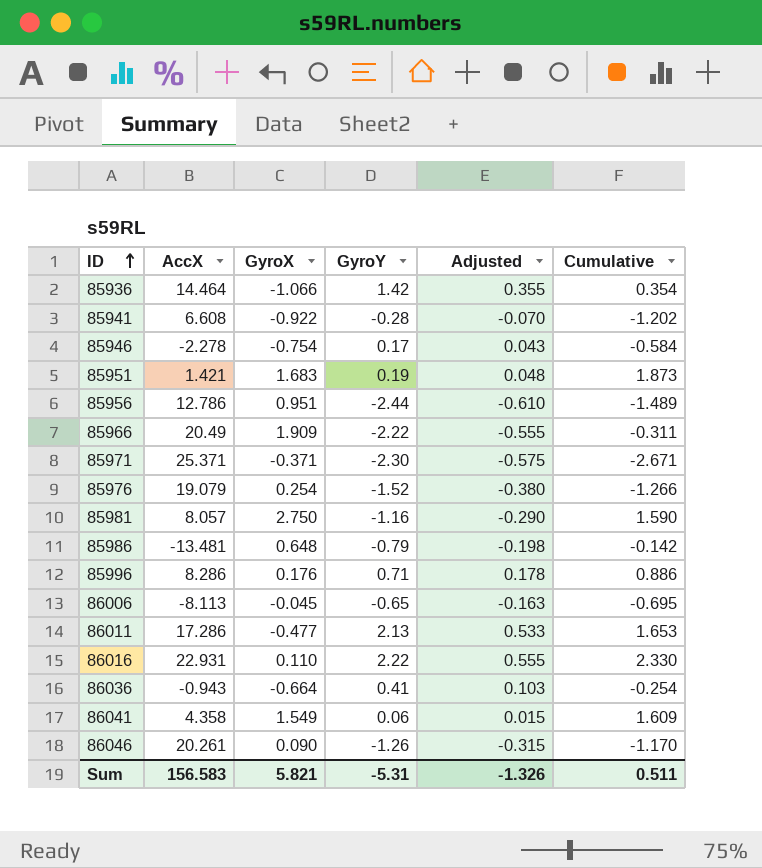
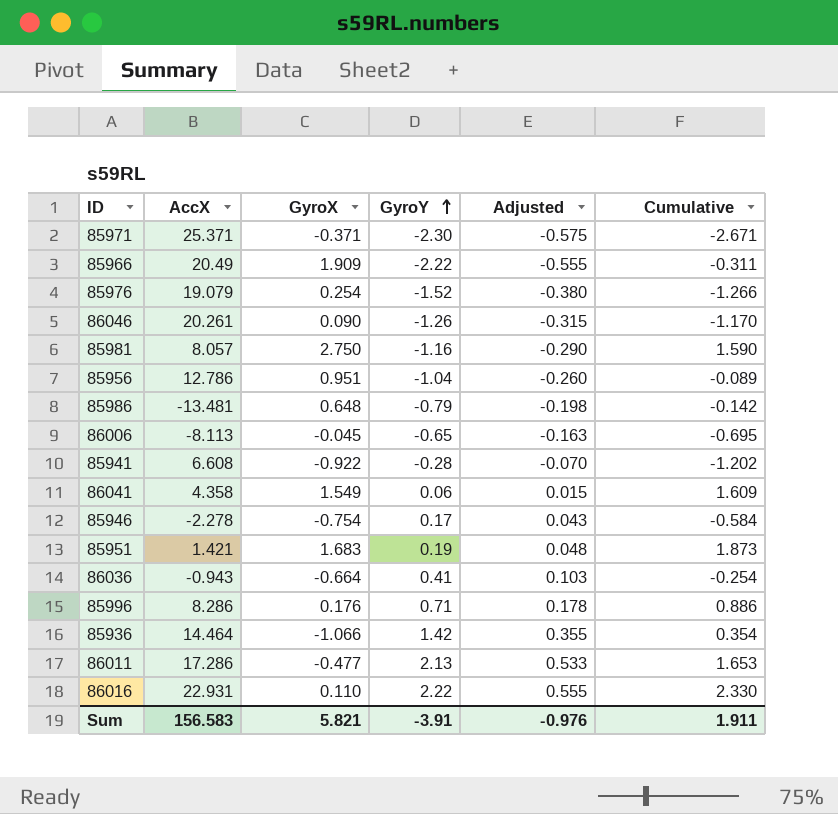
row order: ID ascending -> GyroY ascending
85956 | GyroY: -2.44 -> -1.04
85956 | Adjusted: -0.610 -> -0.260
85956 | Cumulative: -1.489 -> -0.089
Sum | GyroY: -5.31 -> -3.91
Sum | Adjusted: -1.326 -> -0.976
Sum | Cumulative: 0.511 -> 1.911

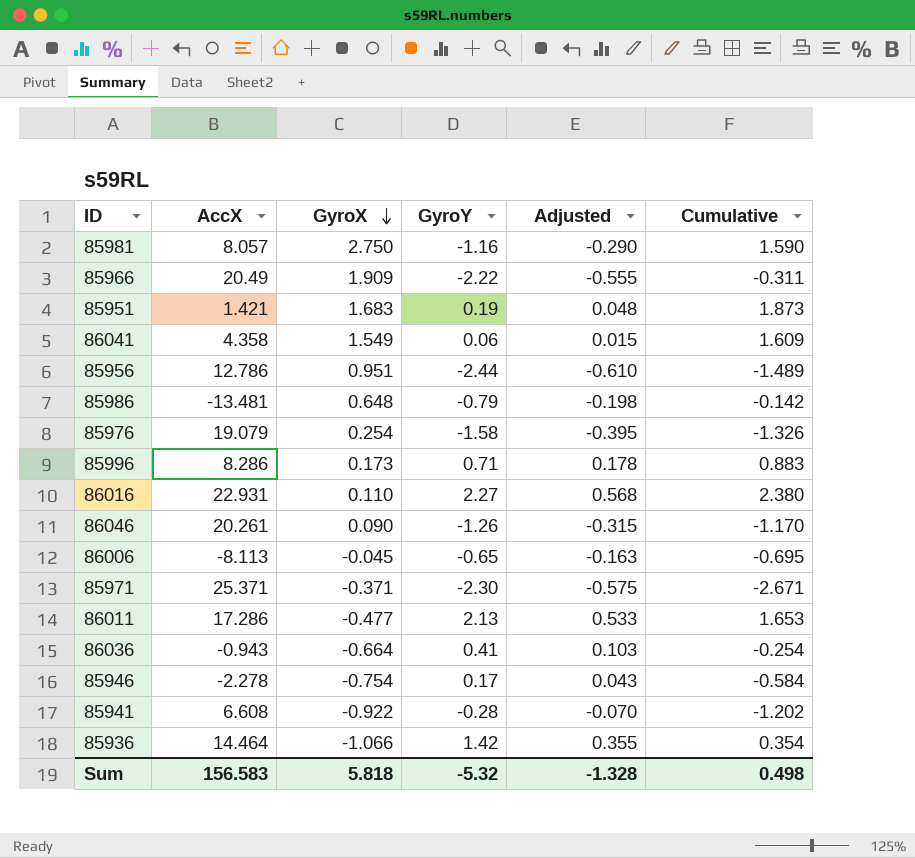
row order: GyroY ascending -> GyroX descending
85956 | GyroY: -1.04 -> -2.44
85956 | Adjusted: -0.260 -> -0.610
85956 | Cumulative: -0.089 -> -1.489
85976 | GyroY: -1.52 -> -1.58
85976 | Adjusted: -0.380 -> -0.395
85976 | Cumulative: -1.266 -> -1.326
85996 | GyroX: 0.176 -> 0.173
85996 | Cumulative: 0.886 -> 0.883
86016 | GyroY: 2.22 -> 2.27
86016 | Adjusted: 0.555 -> 0.568
86016 | Cumulative: 2.330 -> 2.380
Sum | GyroX: 5.821 -> 5.818
Sum | GyroY: -3.91 -> -5.32
Sum | Adjusted: -0.976 -> -1.328
Sum | Cumulative: 1.911 -> 0.498

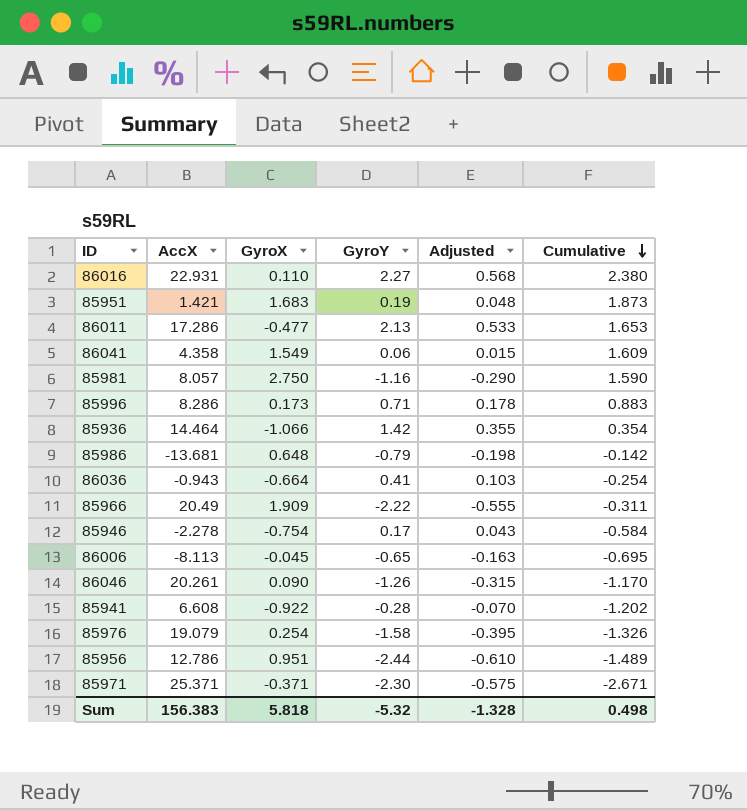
row order: GyroX descending -> Cumulative descending
85986 | AccX: -13.481 -> -13.681
Sum | AccX: 156.583 -> 156.383

